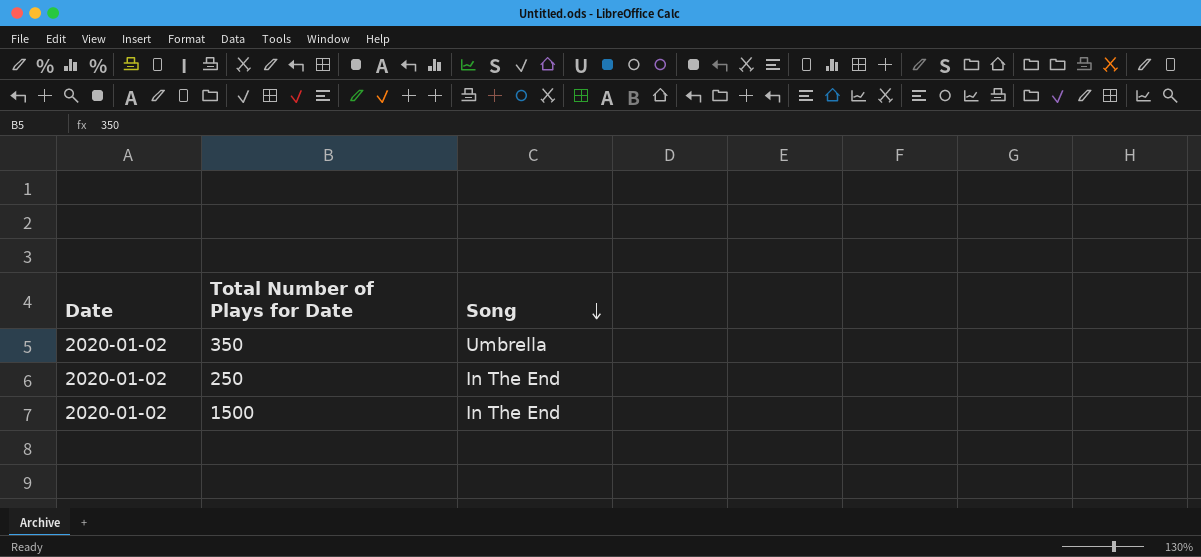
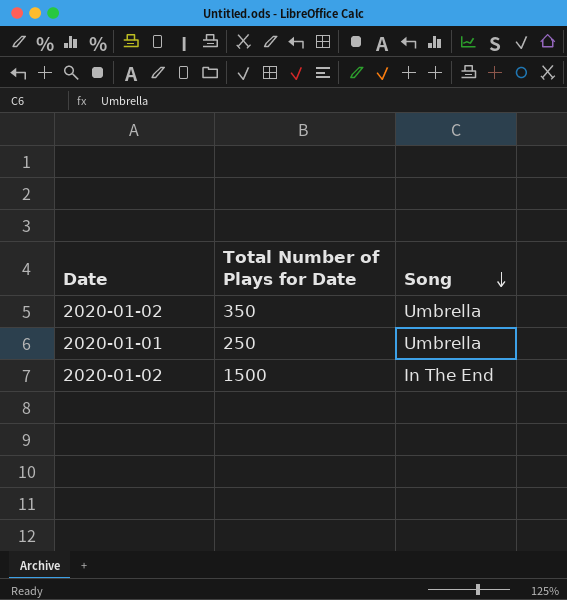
250 | Date: 2020-01-02 -> 2020-01-01
250 | Song: In The End -> Umbrella

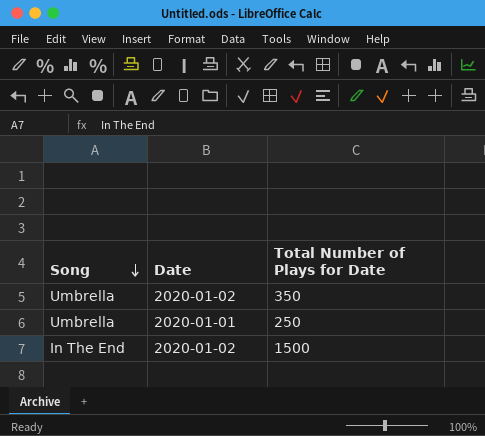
column Song | position: 3 -> 1

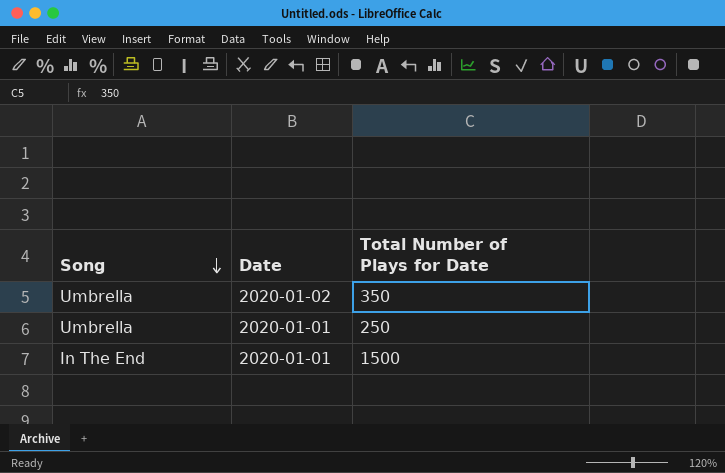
1500 | Date: 2020-01-02 -> 2020-01-01

